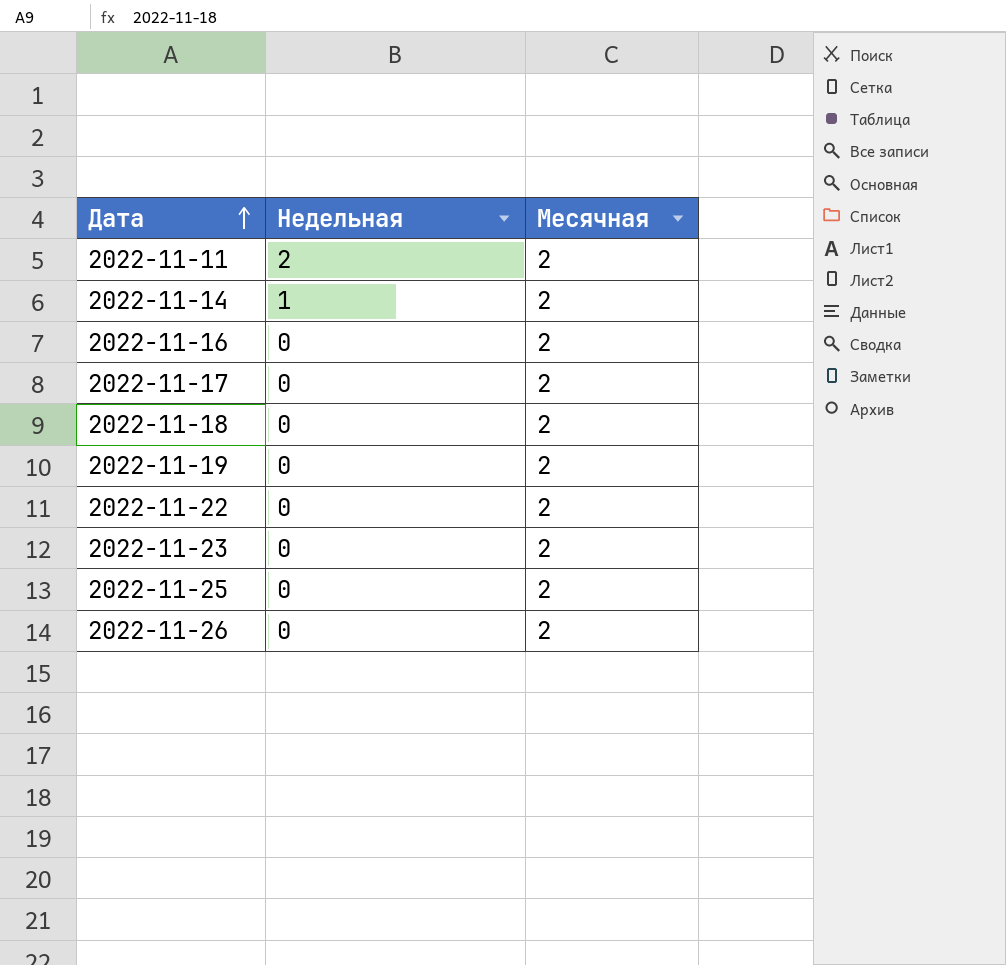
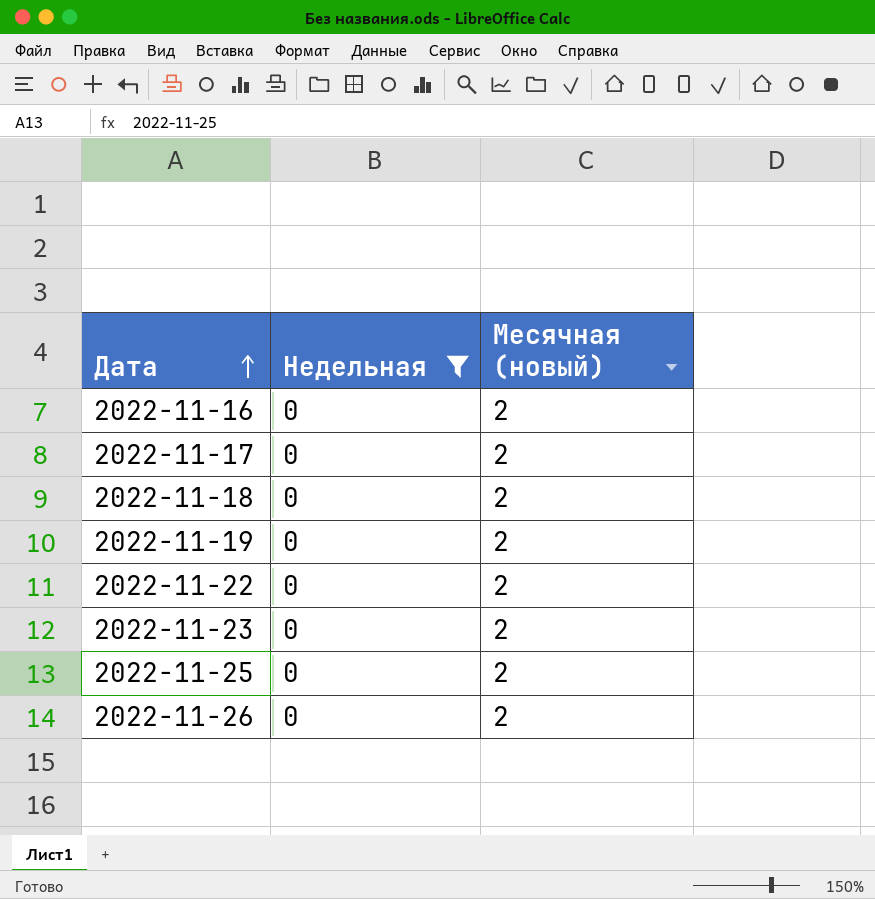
filter: none -> Недельная = 0
column name: Месячная -> Месячная (новый)

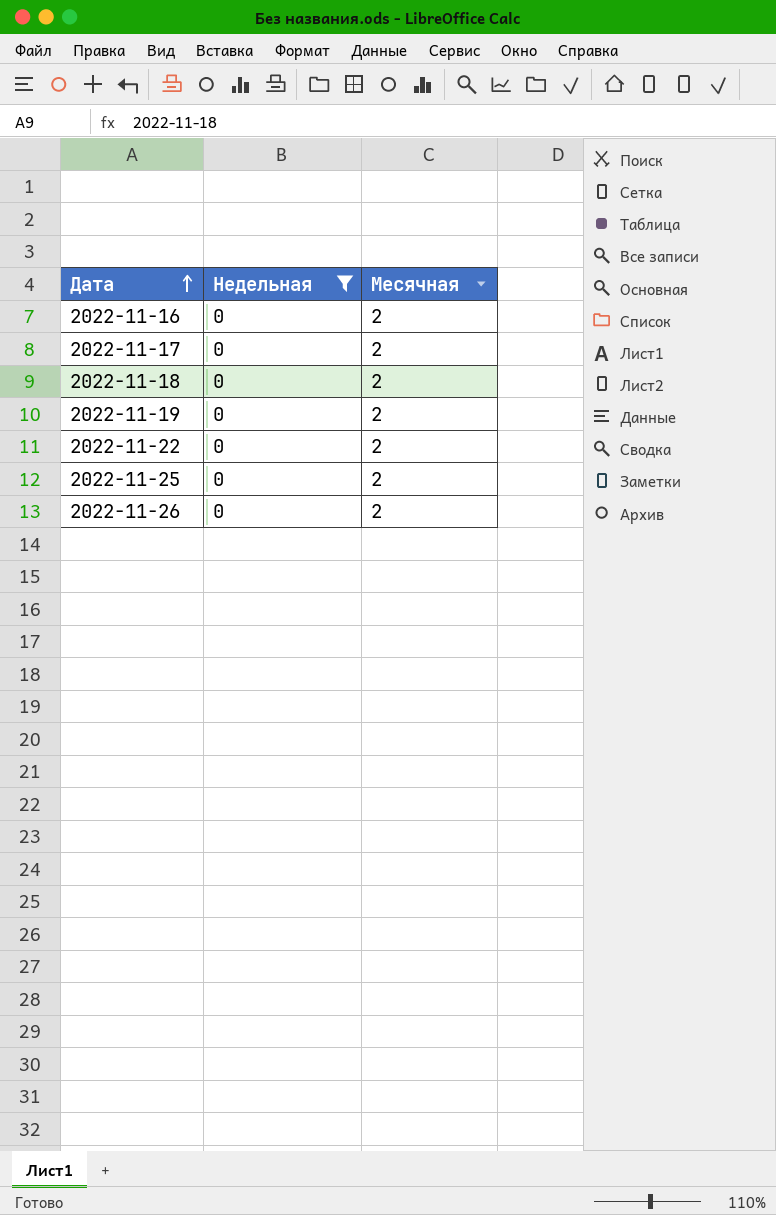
column name: Месячная (новый) -> Месячная
row 2022-11-23: 0 | 2 -> none

